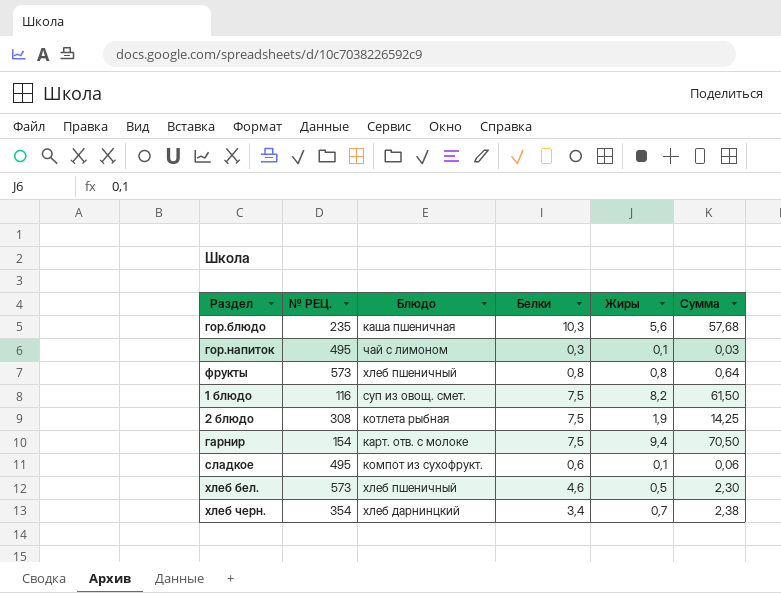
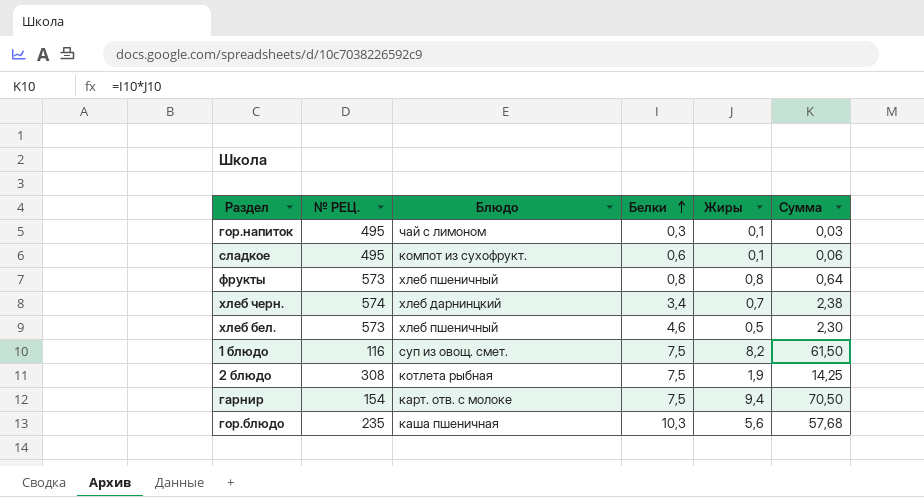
row order: none -> Белки ascending
хлеб черн. | № РЕЦ.: 354 -> 574

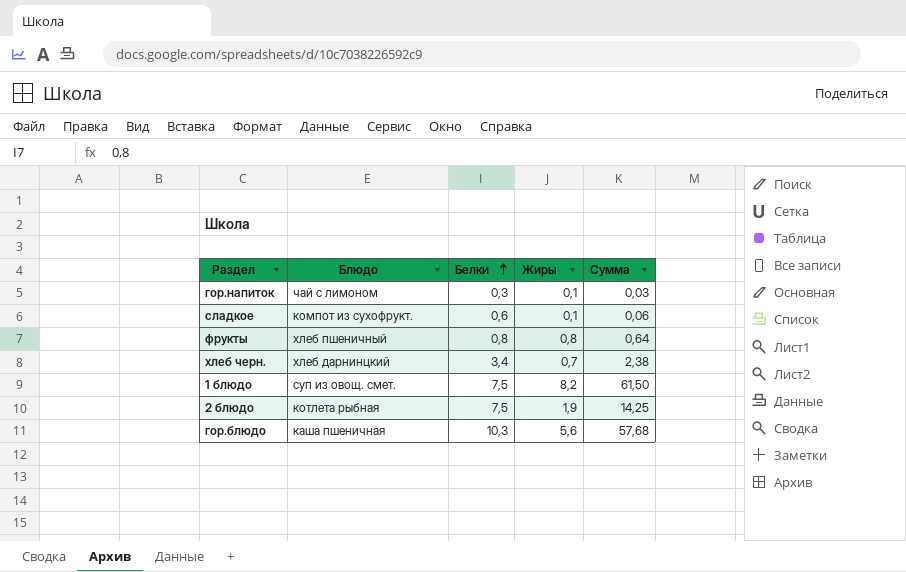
column № РЕЦ. | position: 2 -> none
row хлеб бел.: 573 | хлеб пшеничный | 4,6 | 0,5 | 2,30 -> none
row гарнир: 154 | карт. отв. с молоке | 7,5 | 9,4 | 70,50 -> none

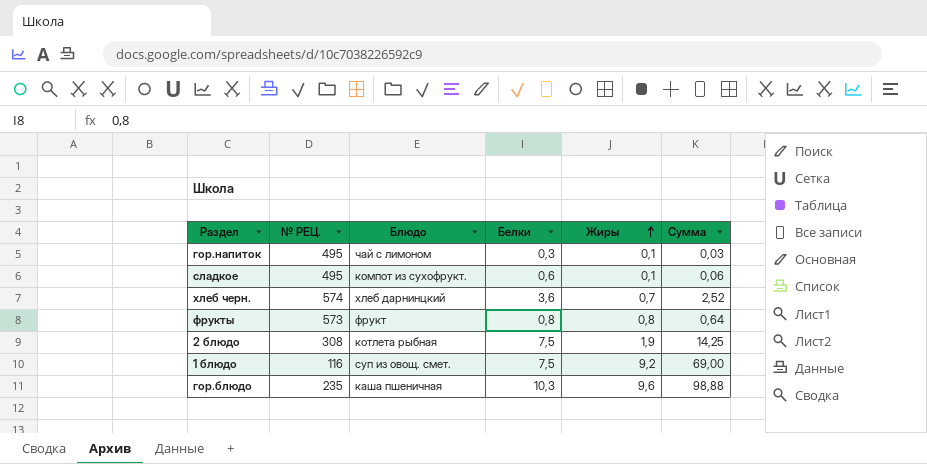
row order: Белки ascending -> Жиры ascending
column № РЕЦ. | position: none -> 2
хлеб черн. | Белки: 3,4 -> 3,6
хлеб черн. | Сумма: 2,38 -> 2,52
фрукты | Блюдо: хлеб пшеничный -> фрукт
1 блюдо | Жиры: 8,2 -> 9,2
1 блюдо | Сумма: 61,50 -> 69,00
гор.блюдо | Жиры: 5,6 -> 9,6
гор.блюдо | Сумма: 57,68 -> 98,88

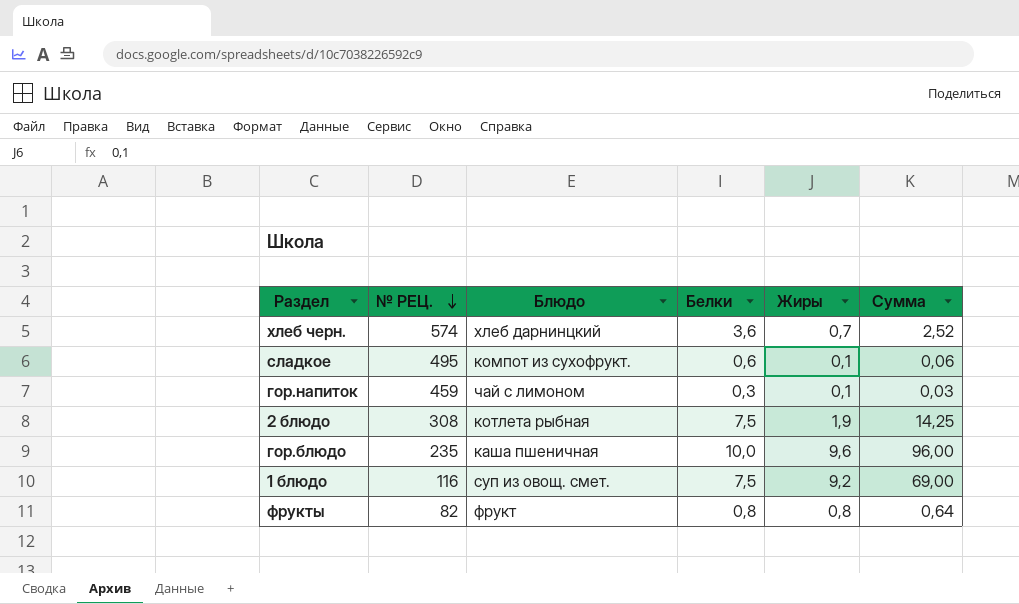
row order: Жиры ascending -> № РЕЦ. descending
гор.напиток | № РЕЦ.: 495 -> 459
гор.блюдо | Белки: 10,3 -> 10,0
гор.блюдо | Сумма: 98,88 -> 96,00
фрукты | № РЕЦ.: 573 -> 82

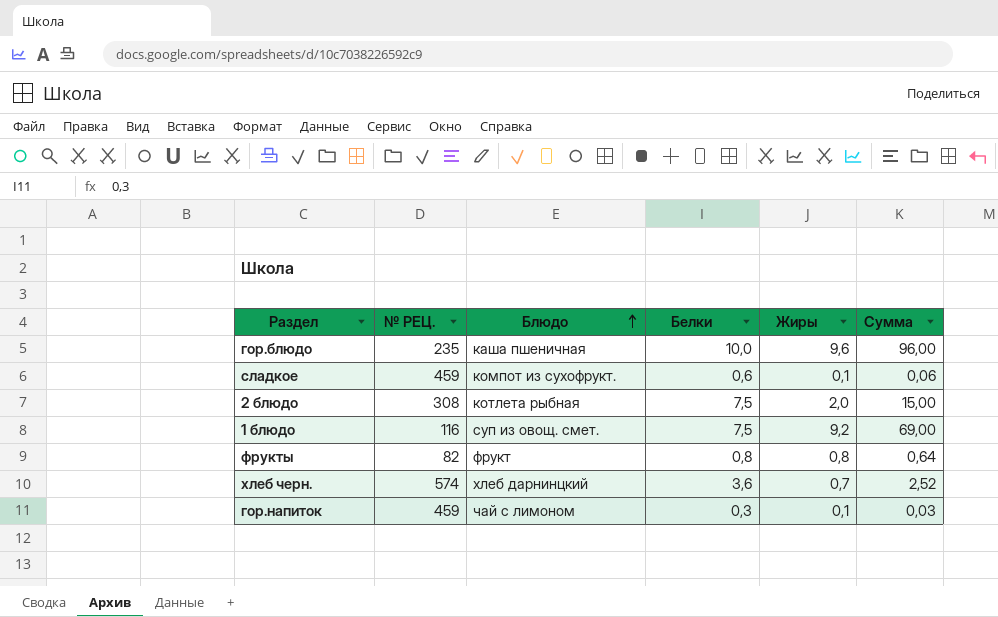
row order: № РЕЦ. descending -> Блюдо ascending
сладкое | № РЕЦ.: 495 -> 459
2 блюдо | Жиры: 1,9 -> 2,0
2 блюдо | Сумма: 14,25 -> 15,00

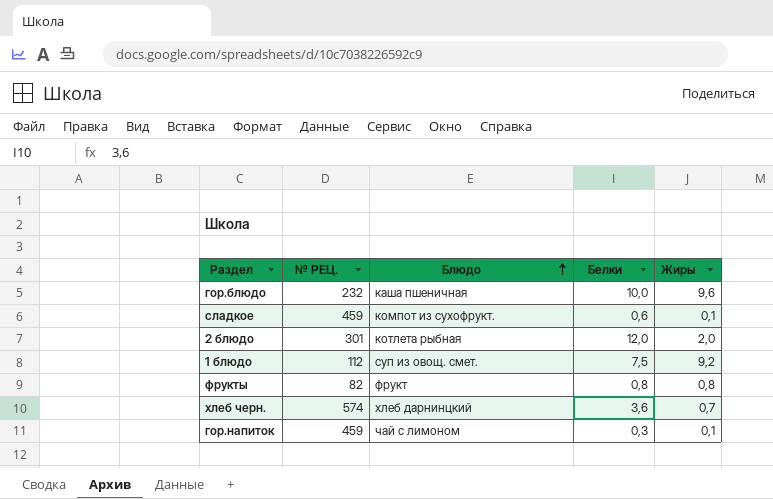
column Сумма | formula: [Белки] * [Жиры] -> none
гор.блюдо | № РЕЦ.: 235 -> 232
2 блюдо | № РЕЦ.: 308 -> 301
2 блюдо | Белки: 7,5 -> 12,0
1 блюдо | № РЕЦ.: 116 -> 112

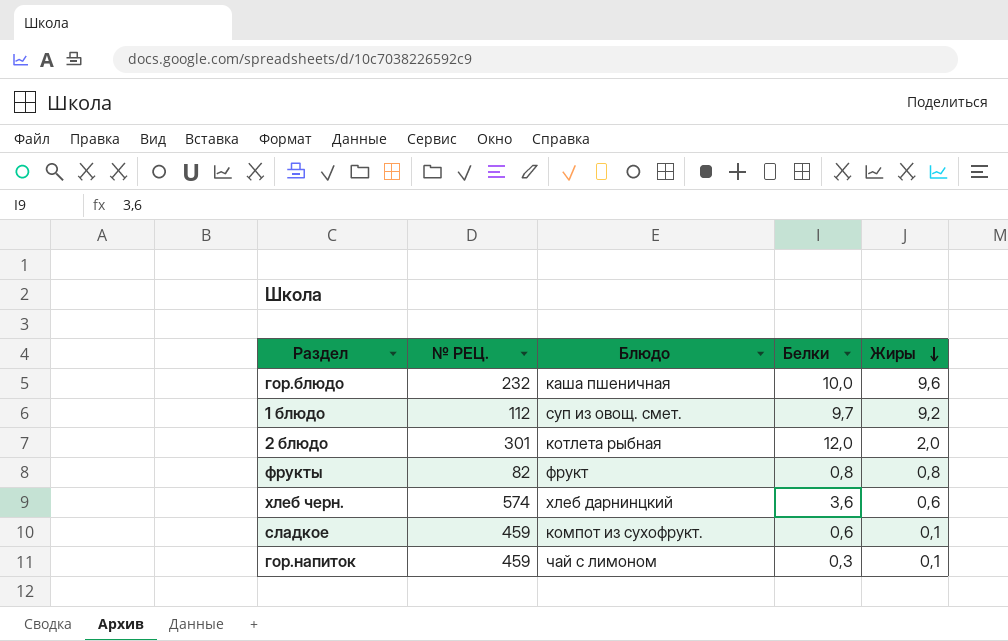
row order: Блюдо ascending -> Жиры descending
1 блюдо | Белки: 7,5 -> 9,7
хлеб черн. | Жиры: 0,7 -> 0,6

